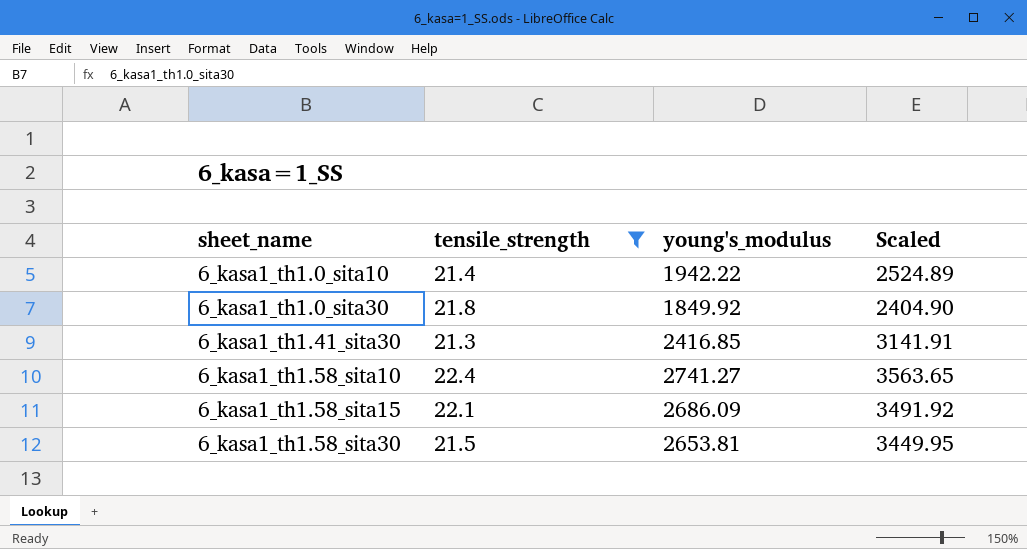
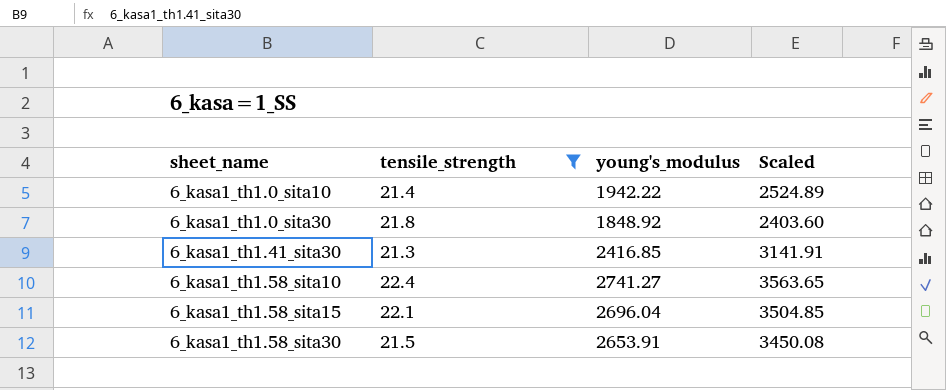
6_kasa1_th1.0_sita30 | young's_modulus: 1849.92 -> 1848.92
6_kasa1_th1.0_sita30 | Scaled: 2404.90 -> 2403.60
6_kasa1_th1.58_sita15 | young's_modulus: 2686.09 -> 2696.04
6_kasa1_th1.58_sita15 | Scaled: 3491.92 -> 3504.85
6_kasa1_th1.58_sita30 | young's_modulus: 2653.81 -> 2653.91
6_kasa1_th1.58_sita30 | Scaled: 3449.95 -> 3450.08

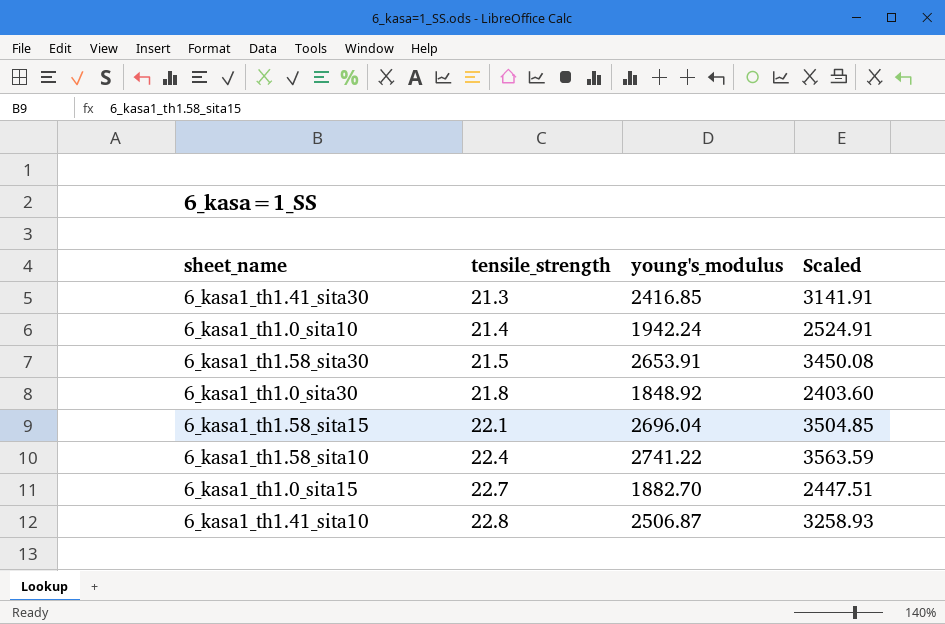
filter: tensile_strength <= 22.4 -> none
row order: sheet_name ascending -> tensile_strength ascending
6_kasa1_th1.0_sita10 | young's_modulus: 1942.22 -> 1942.24
6_kasa1_th1.0_sita10 | Scaled: 2524.89 -> 2524.91
6_kasa1_th1.58_sita10 | young's_modulus: 2741.27 -> 2741.22
6_kasa1_th1.58_sita10 | Scaled: 3563.65 -> 3563.59

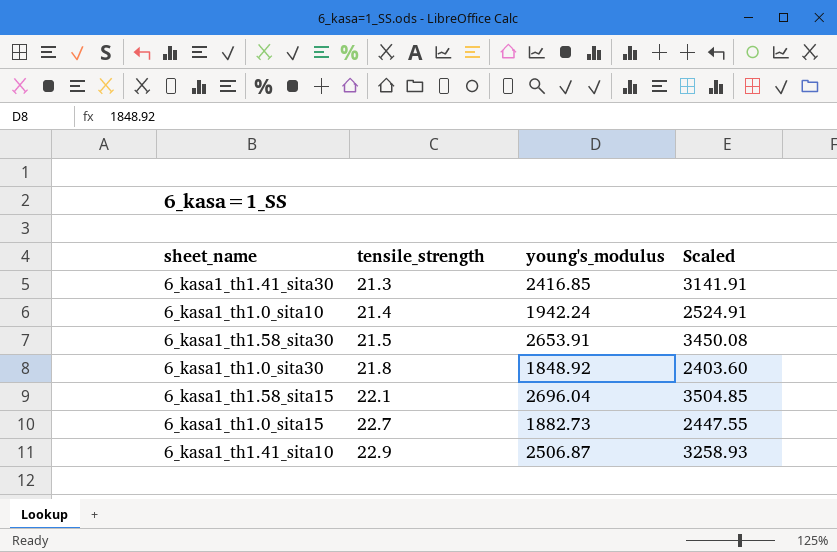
row 6_kasa1_th1.58_sita10: 22.4 | 2741.22 | 3563.59 -> none
6_kasa1_th1.0_sita15 | young's_modulus: 1882.70 -> 1882.73
6_kasa1_th1.0_sita15 | Scaled: 2447.51 -> 2447.55
6_kasa1_th1.41_sita10 | tensile_strength: 22.8 -> 22.9

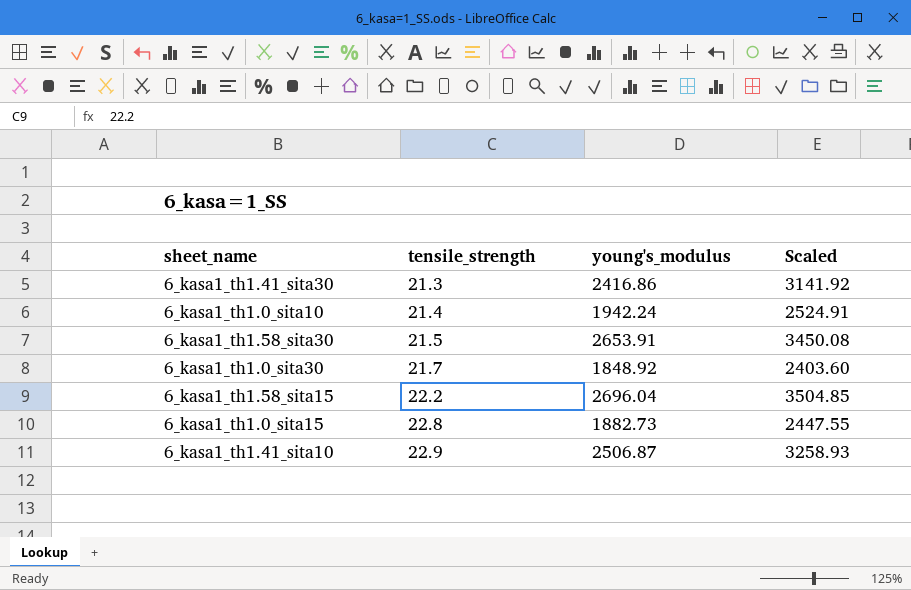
6_kasa1_th1.41_sita30 | young's_modulus: 2416.85 -> 2416.86
6_kasa1_th1.41_sita30 | Scaled: 3141.91 -> 3141.92
6_kasa1_th1.0_sita30 | tensile_strength: 21.8 -> 21.7
6_kasa1_th1.58_sita15 | tensile_strength: 22.1 -> 22.2
6_kasa1_th1.0_sita15 | tensile_strength: 22.7 -> 22.8

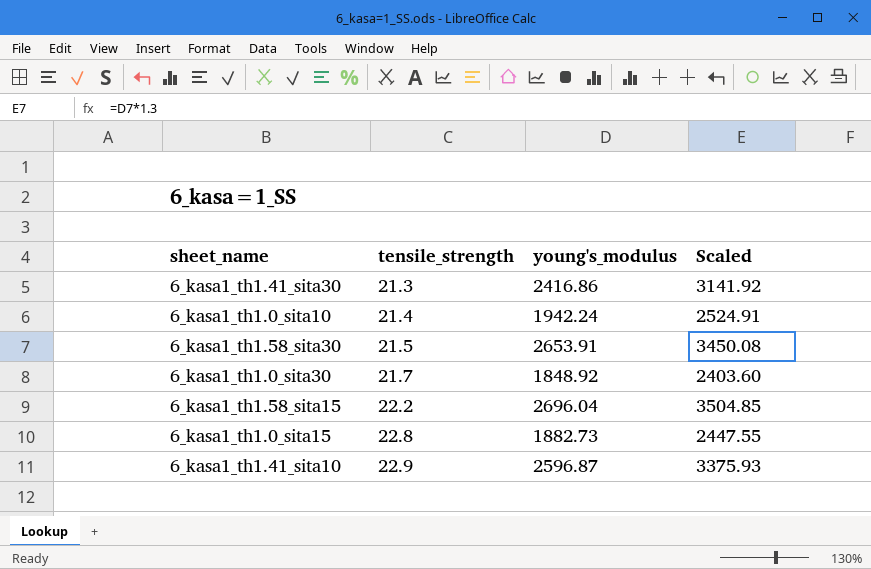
6_kasa1_th1.41_sita10 | young's_modulus: 2506.87 -> 2596.87
6_kasa1_th1.41_sita10 | Scaled: 3258.93 -> 3375.93

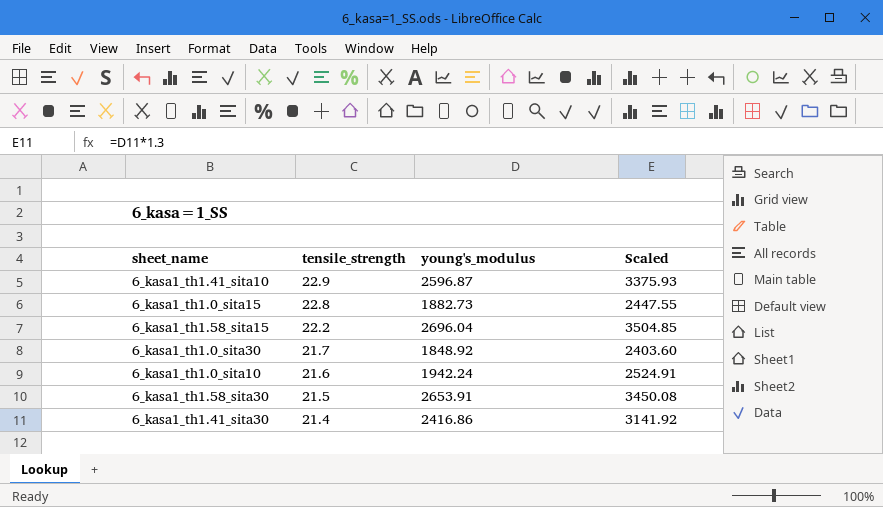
row order: tensile_strength ascending -> tensile_strength descending
6_kasa1_th1.0_sita10 | tensile_strength: 21.4 -> 21.6
6_kasa1_th1.41_sita30 | tensile_strength: 21.3 -> 21.4

